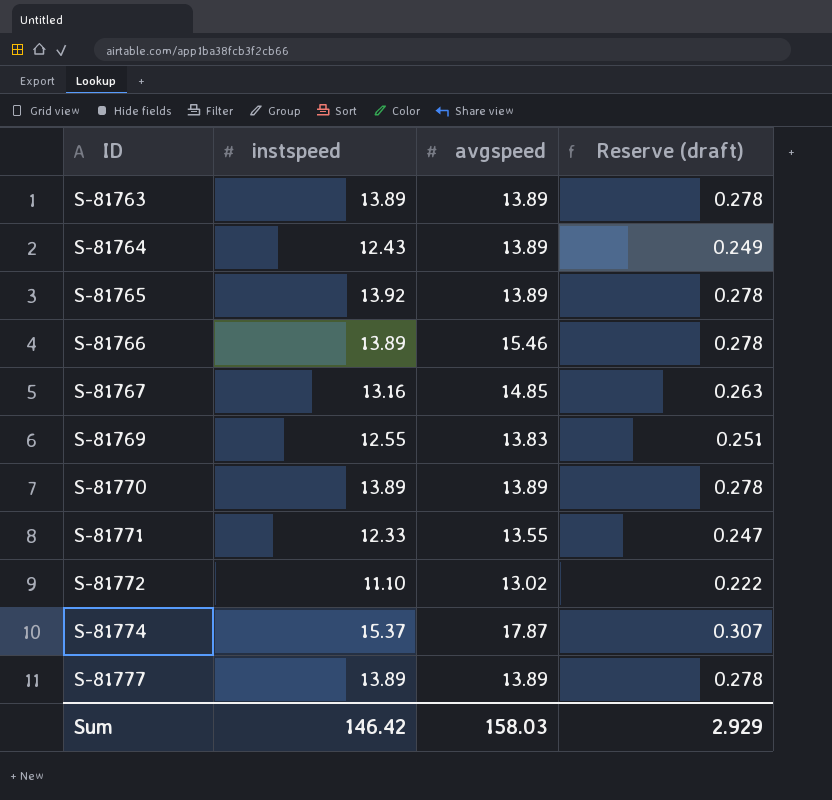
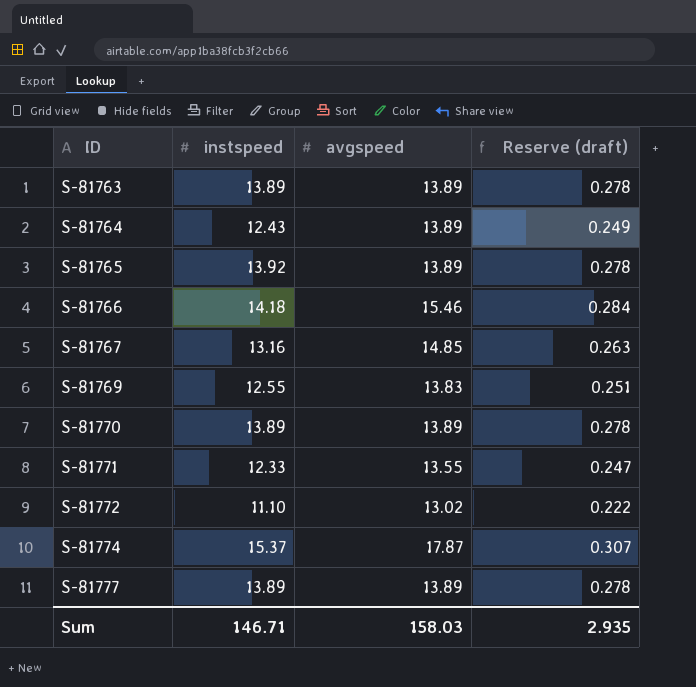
S-81766 | instspeed: 13.89 -> 14.18
S-81766 | Reserve (draft): 0.278 -> 0.284
Sum | instspeed: 146.42 -> 146.71
Sum | Reserve (draft): 2.929 -> 2.935

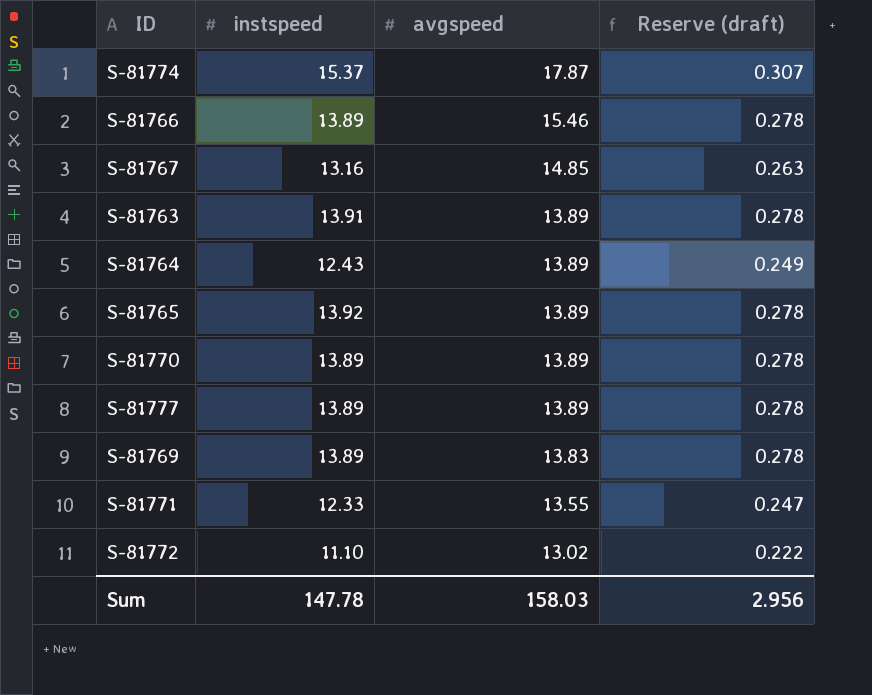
row order: ID ascending -> avgspeed descending
S-81766 | instspeed: 14.18 -> 13.89
S-81766 | Reserve (draft): 0.284 -> 0.278
S-81763 | instspeed: 13.89 -> 13.91
S-81769 | instspeed: 12.55 -> 13.89
S-81769 | Reserve (draft): 0.251 -> 0.278
Sum | instspeed: 146.71 -> 147.78
Sum | Reserve (draft): 2.935 -> 2.956

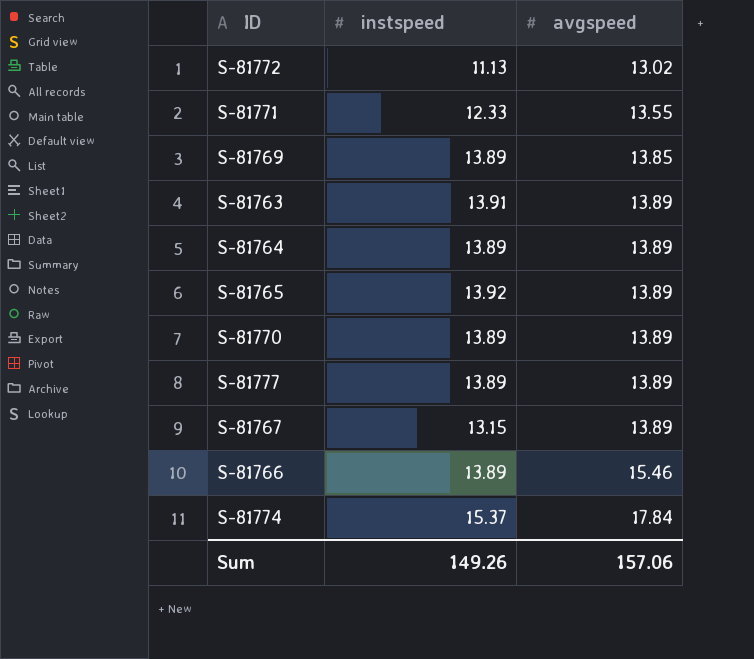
row order: avgspeed descending -> avgspeed ascending
column Reserve (draft) | formula: [instspeed] * 0.02 -> none
S-81772 | instspeed: 11.10 -> 11.13
S-81769 | avgspeed: 13.83 -> 13.85
S-81764 | instspeed: 12.43 -> 13.89
S-81767 | instspeed: 13.16 -> 13.15
S-81767 | avgspeed: 14.85 -> 13.89
S-81774 | avgspeed: 17.87 -> 17.84
Sum | instspeed: 147.78 -> 149.26
Sum | avgspeed: 158.03 -> 157.06

